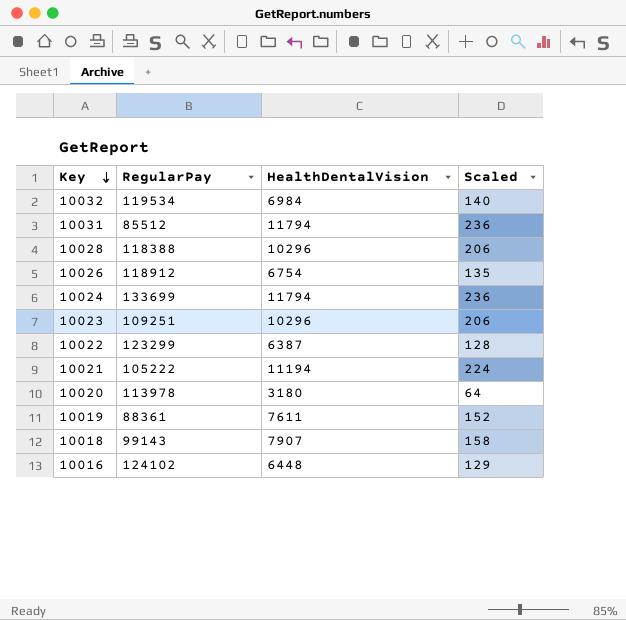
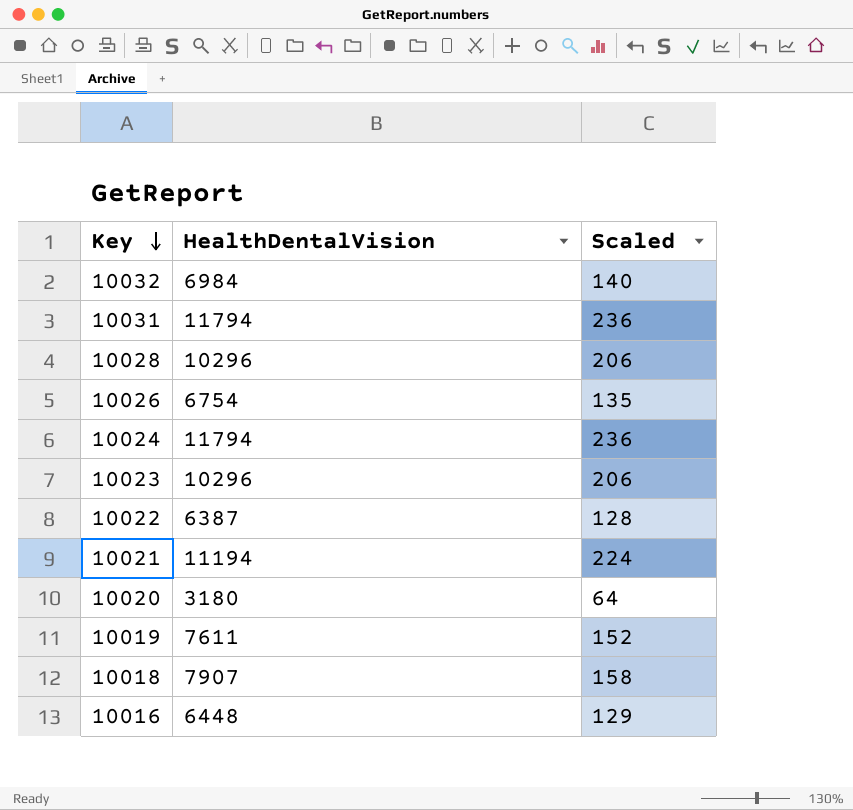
column RegularPay | position: 2 -> none

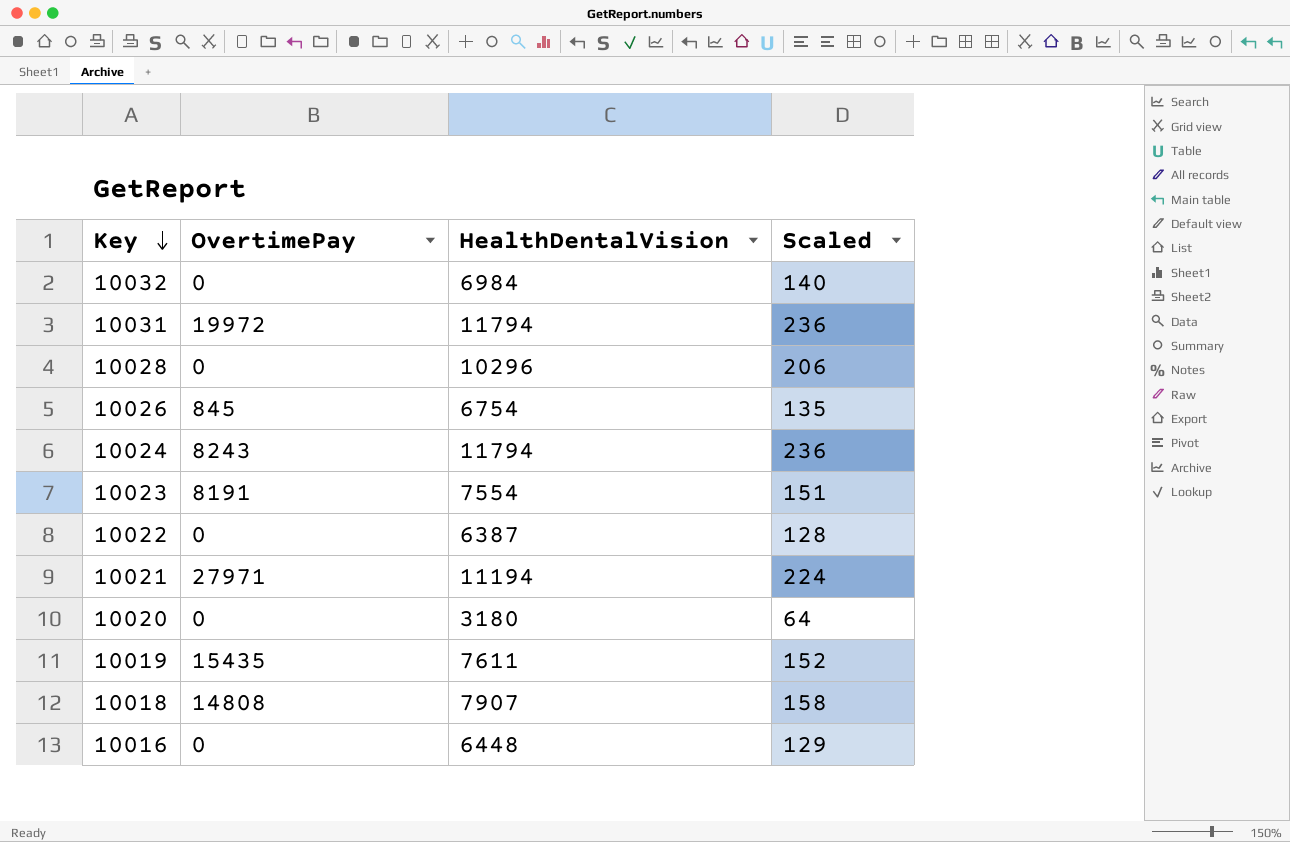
column OvertimePay | position: none -> 2
10023 | HealthDentalVision: 10296 -> 7554
10023 | Scaled: 206 -> 151

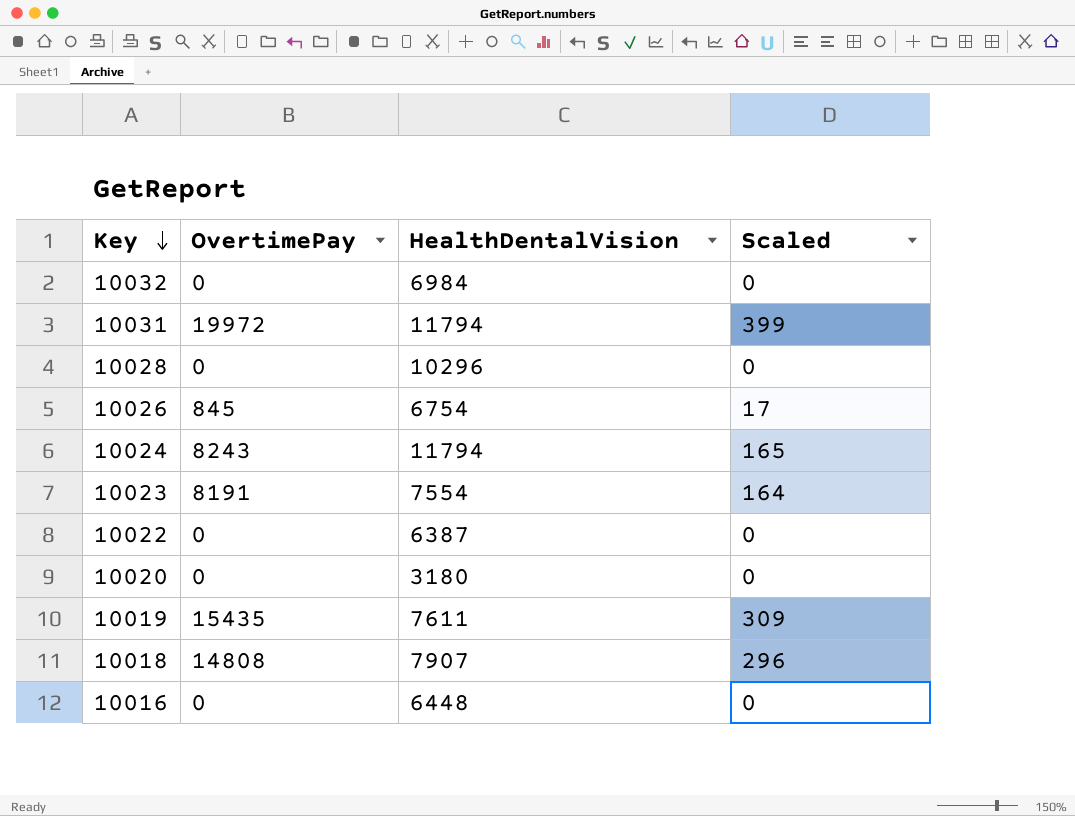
column Scaled | formula: [HealthDentalVision] * 0.02 -> [OvertimePay] * 0.02
row 10021: 27971 | 11194 | 224 -> none

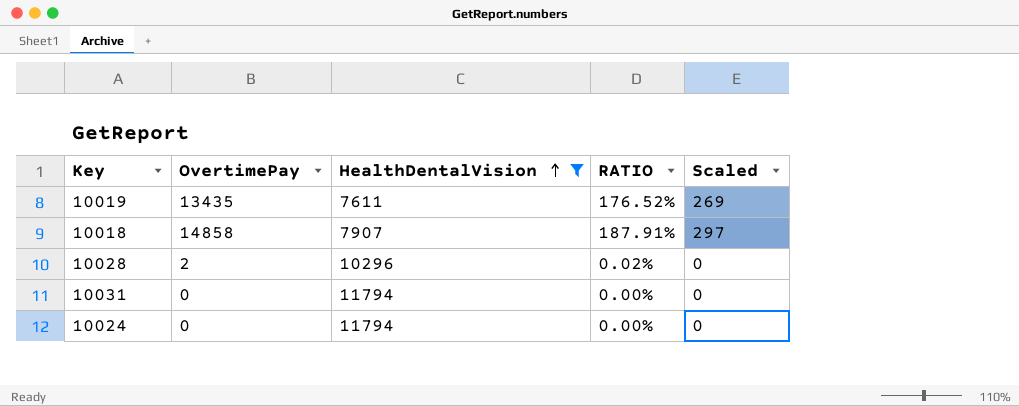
filter: none -> HealthDentalVision >= 7611
row order: Key descending -> HealthDentalVision ascending
column RATIO | formula: none -> [OvertimePay] / [HealthDentalVision]
10019 | OvertimePay: 15435 -> 13435
10019 | Scaled: 309 -> 269
10018 | OvertimePay: 14808 -> 14858
10018 | Scaled: 296 -> 297
10028 | OvertimePay: 0 -> 2
10031 | OvertimePay: 19972 -> 0
10031 | Scaled: 399 -> 0
10024 | OvertimePay: 8243 -> 0
10024 | Scaled: 165 -> 0

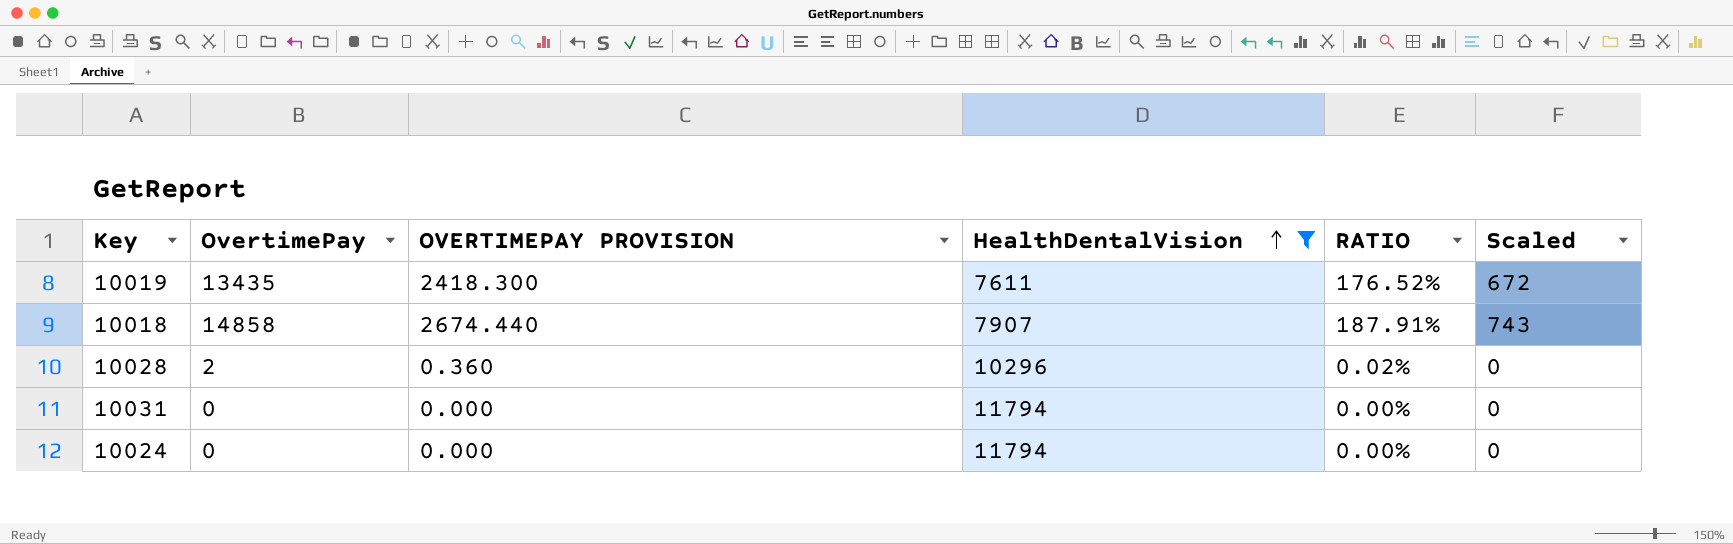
column OVERTIMEPAY PROVISION | formula: none -> [OvertimePay] * 0.18
column Scaled | formula: [OvertimePay] * 0.02 -> [OvertimePay] * 0.05

